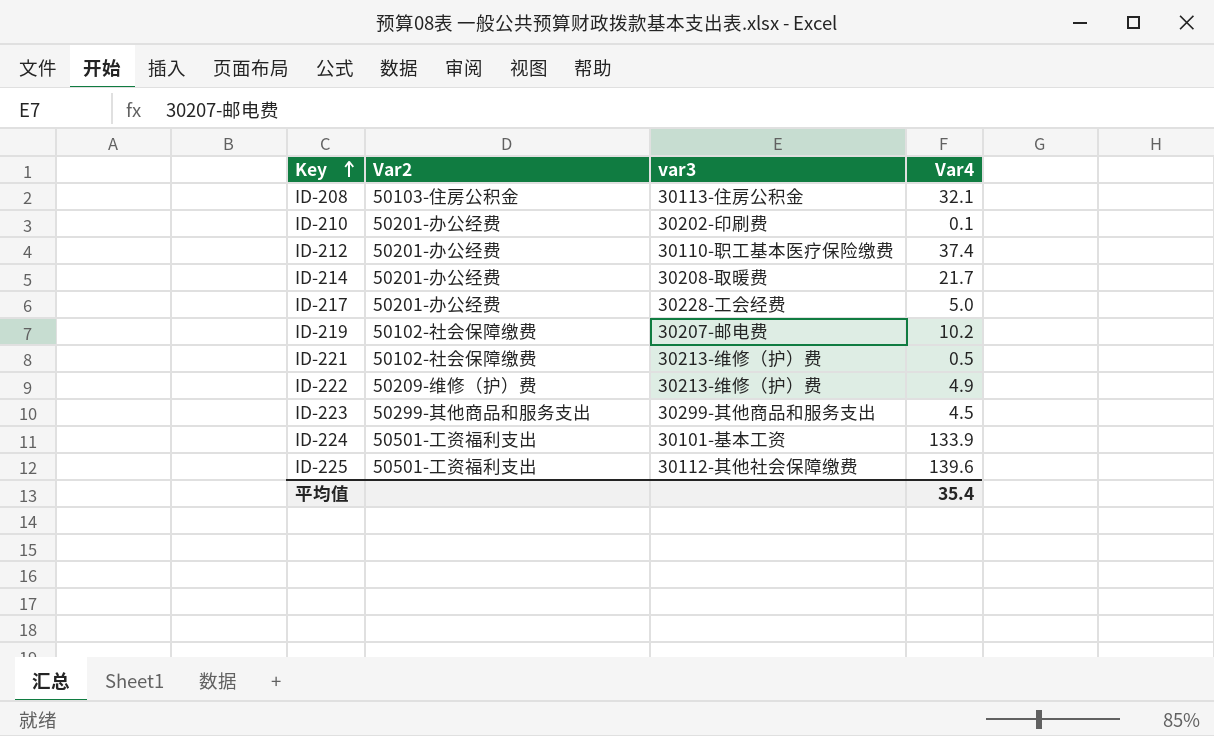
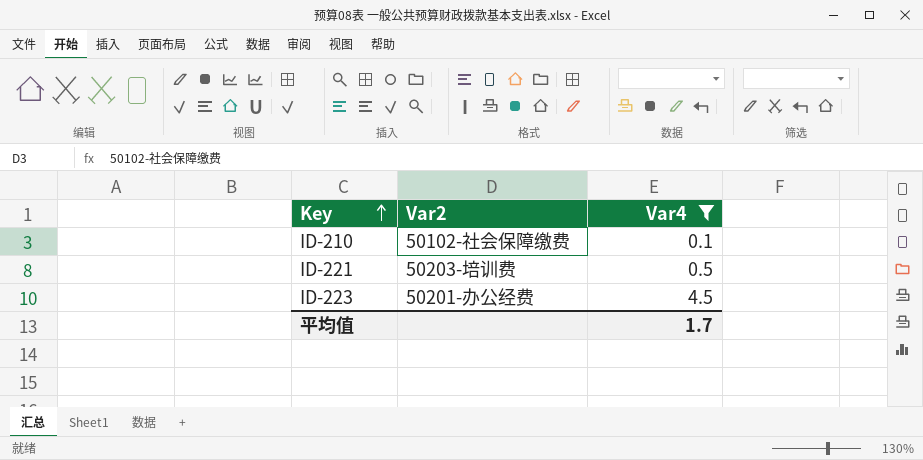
filter: none -> Var4 <= 4.5
column var3 | position: 3 -> none
ID-210 | Var2: 50201-办公经费 -> 50102-社会保障缴费
ID-221 | Var2: 50102-社会保障缴费 -> 50203-培训费
ID-223 | Var2: 50299-其他商品和服务支出 -> 50201-办公经费
平均值 | Var4: 35.4 -> 1.7

